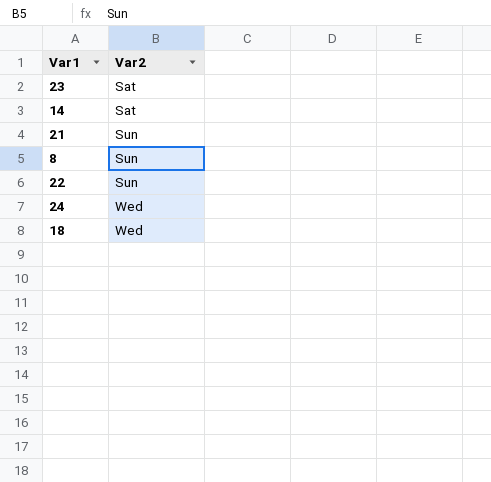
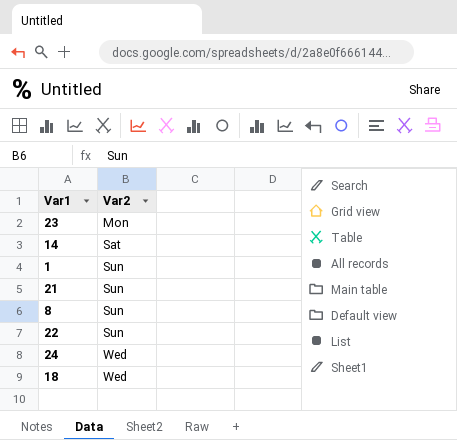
23 | Var2: Sat -> Mon
row 1: none -> Sun

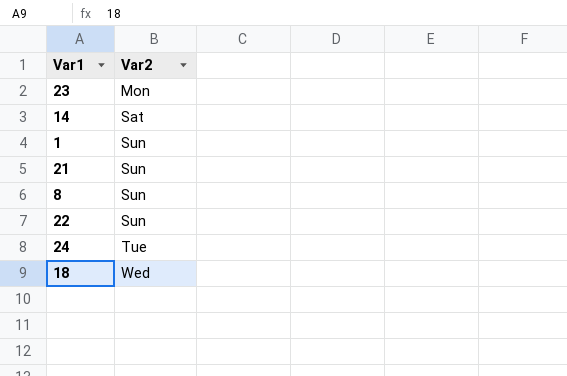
24 | Var2: Wed -> Tue

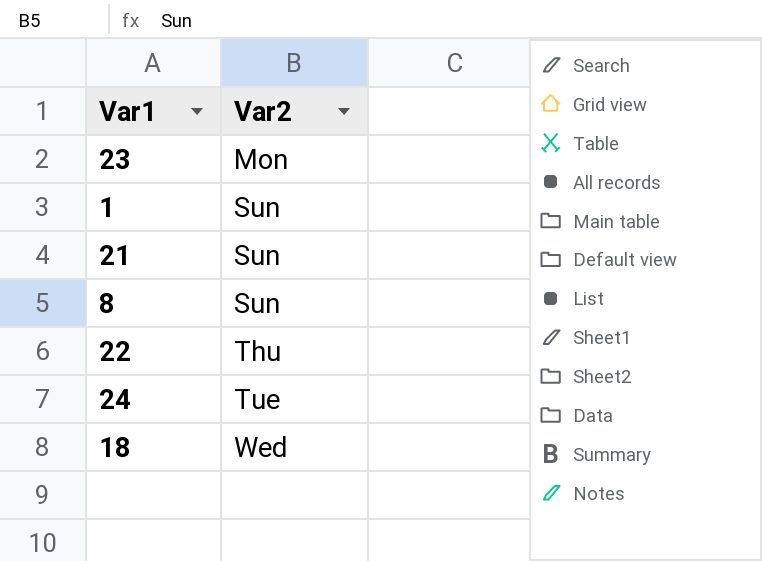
row 14: Sat -> none
22 | Var2: Sun -> Thu

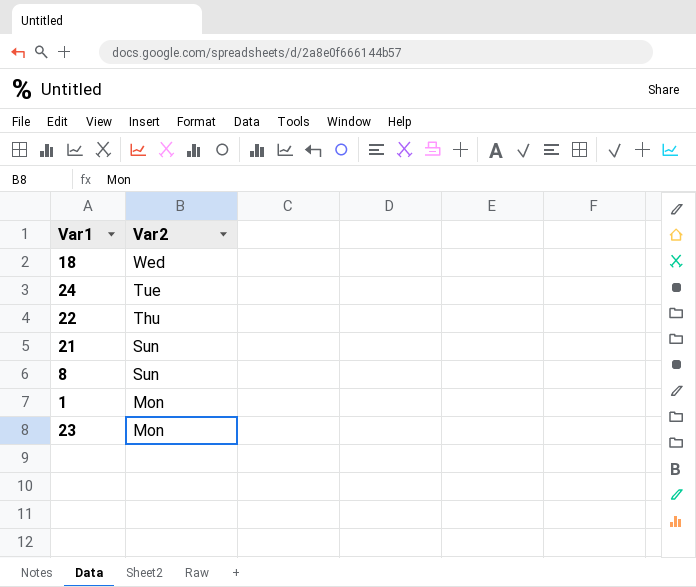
row order: Var2 ascending -> Var2 descending
1 | Var2: Sun -> Mon

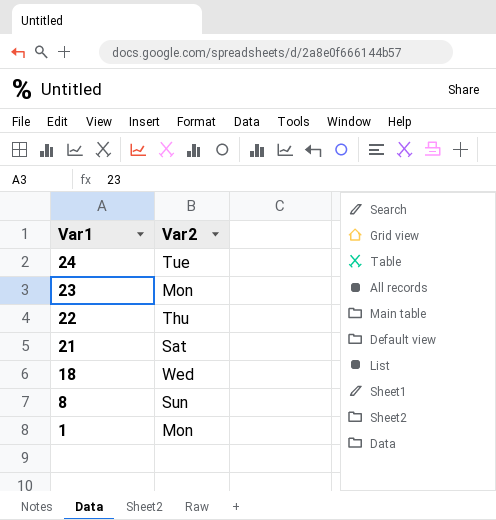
row order: Var2 descending -> Var1 descending
21 | Var2: Sun -> Sat

